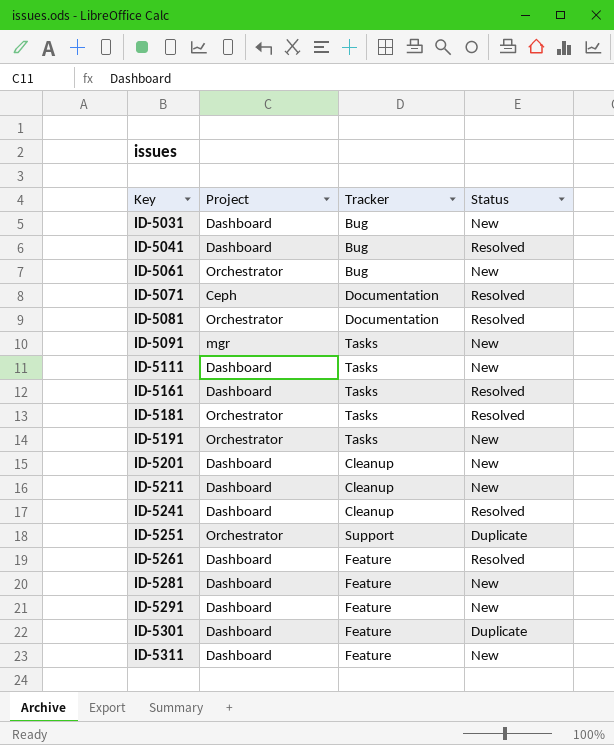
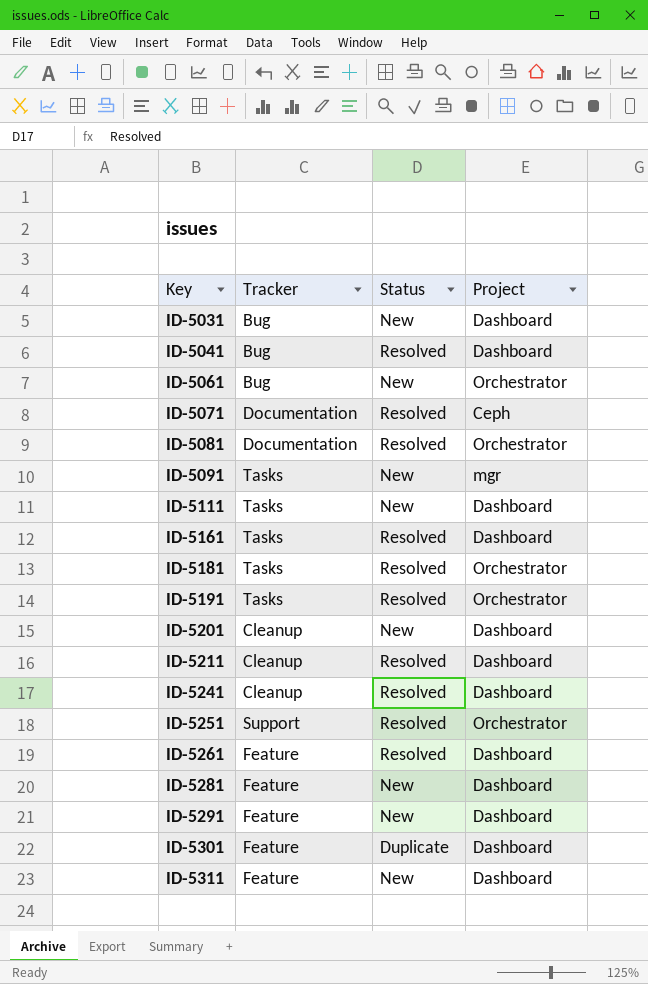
column Project | position: 2 -> 4
ID-5191 | Status: New -> Resolved
ID-5211 | Status: New -> Resolved
ID-5251 | Status: Duplicate -> Resolved

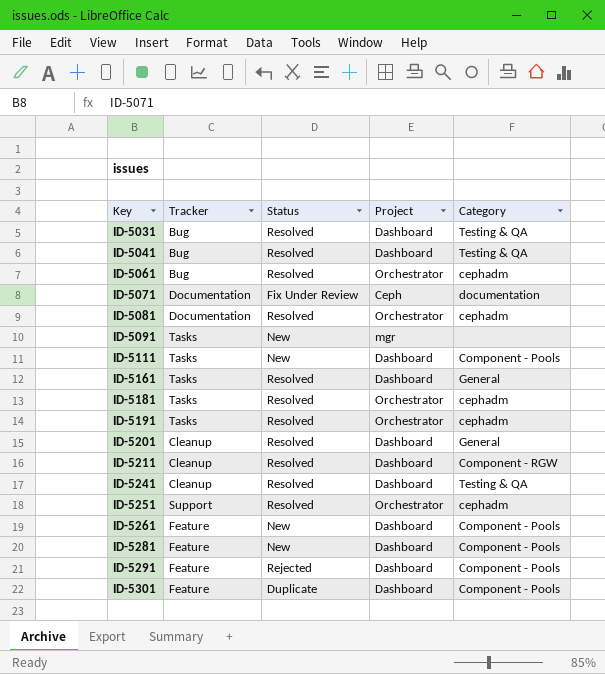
column Category | position: none -> 5
row ID-5311: Feature | New | Dashboard -> none
ID-5031 | Status: New -> Resolved
ID-5061 | Status: New -> Resolved
ID-5071 | Status: Resolved -> Fix Under Review
ID-5201 | Status: New -> Resolved
ID-5261 | Status: Resolved -> New
ID-5291 | Status: New -> Rejected

